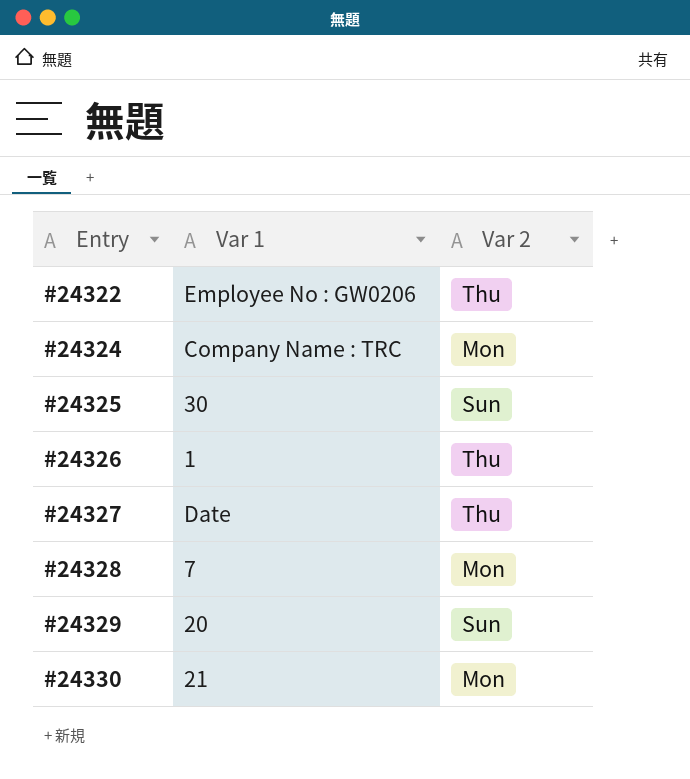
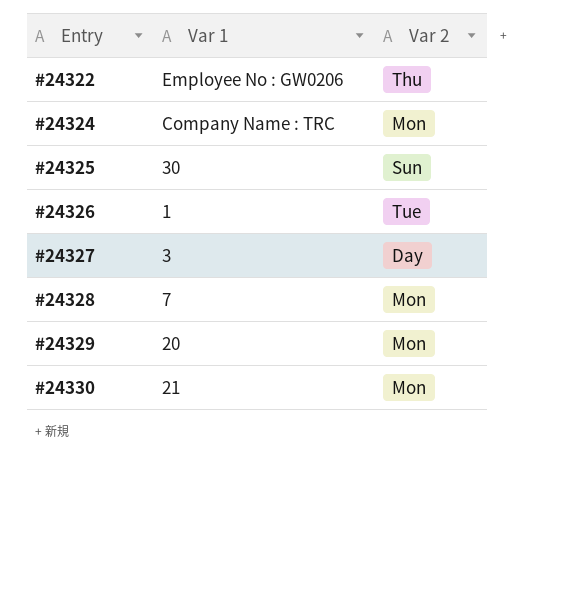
#24326 | Var 2: Thu -> Tue
#24327 | Var 1: Date -> 3
#24327 | Var 2: Thu -> Day
#24329 | Var 2: Sun -> Mon

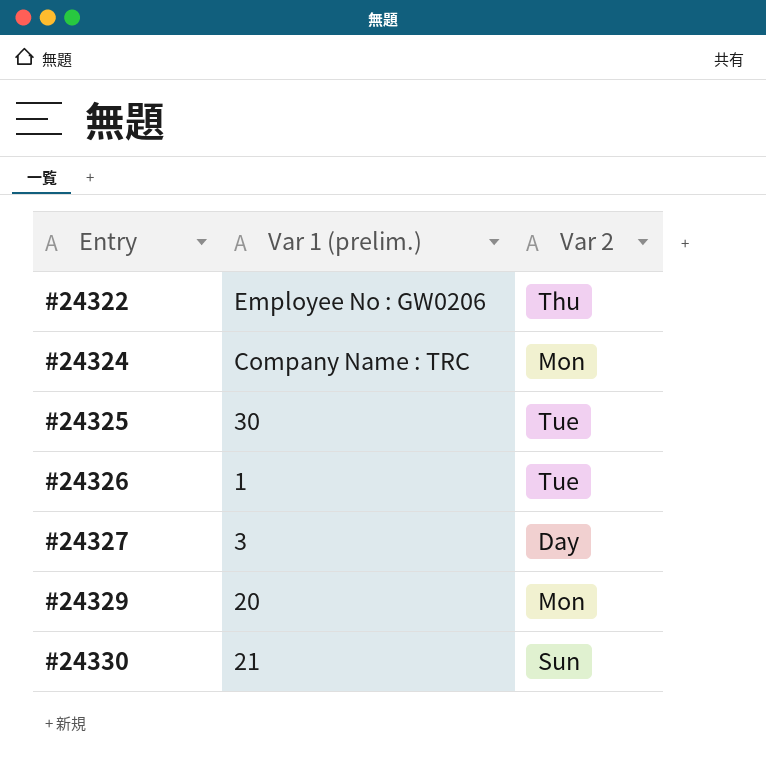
column name: Var 1 -> Var 1 (prelim.)
row #24328: 7 | Mon -> none
#24325 | Var 2: Sun -> Tue
#24330 | Var 2: Mon -> Sun

